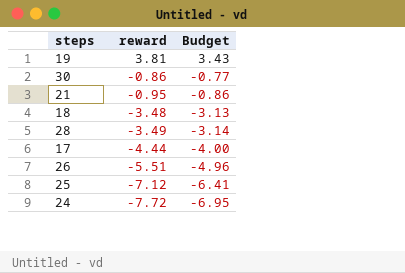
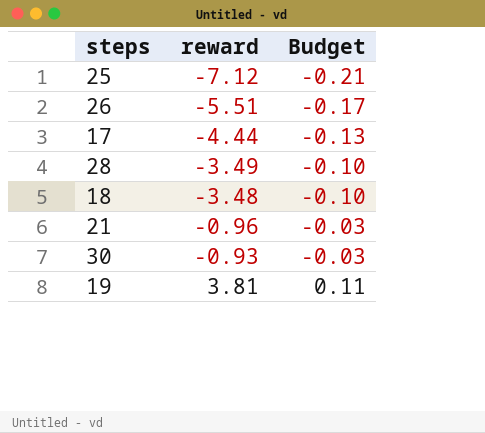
row order: reward descending -> reward ascending
column Budget | formula: [reward] * 0.9 -> [reward] * 0.03
row 24: -7.72 | -6.95 -> none
21 | reward: -0.95 -> -0.96
30 | reward: -0.86 -> -0.93

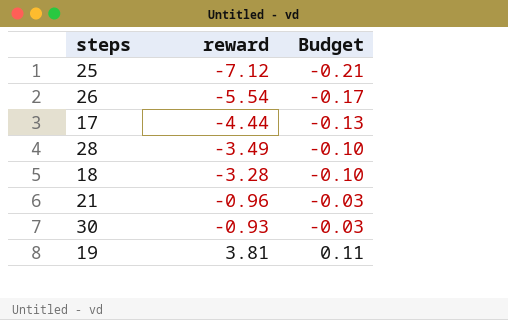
26 | reward: -5.51 -> -5.54
18 | reward: -3.48 -> -3.28

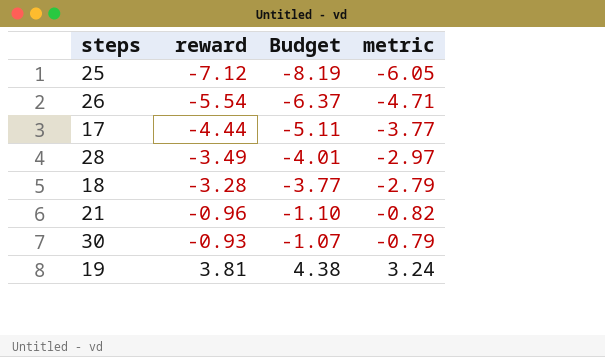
column Budget | formula: [reward] * 0.03 -> [reward] * 1.15
column metric | formula: none -> [reward] * 0.85

